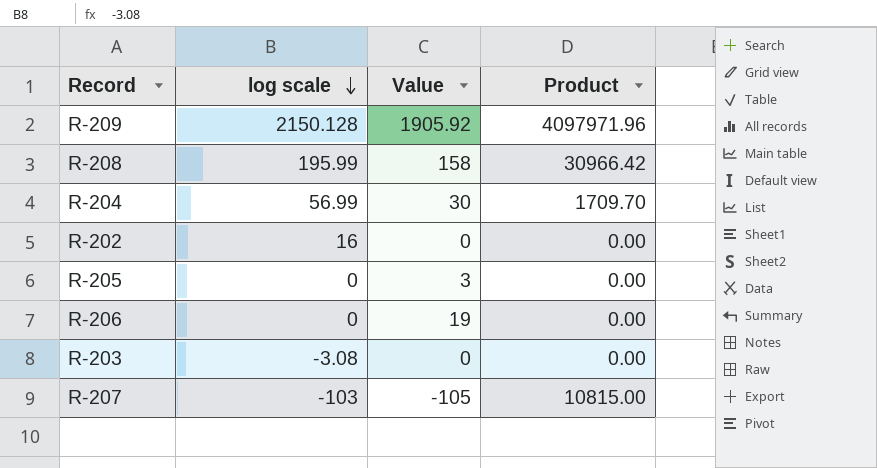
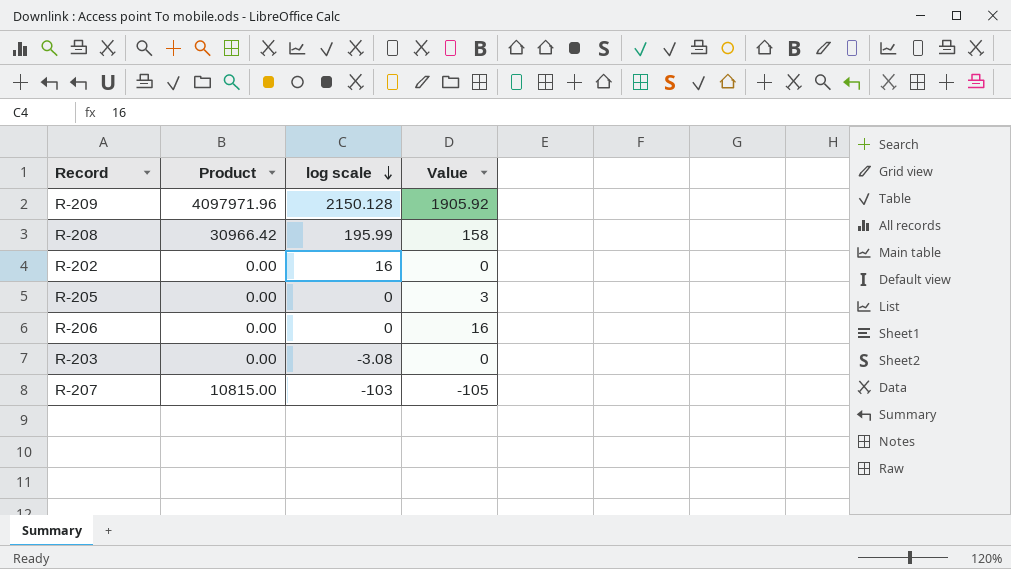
column Product | position: 4 -> 2
row R-204: 56.99 | 30 | 1709.70 -> none
R-206 | Value: 19 -> 16

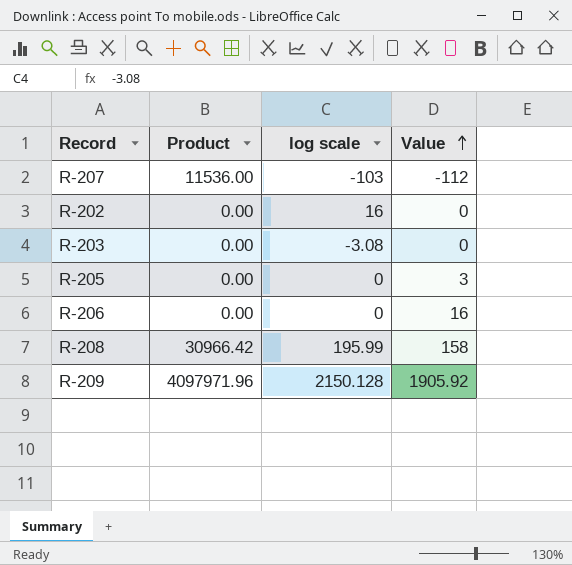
row order: log scale descending -> Value ascending
R-207 | Product: 10815.00 -> 11536.00
R-207 | Value: -105 -> -112

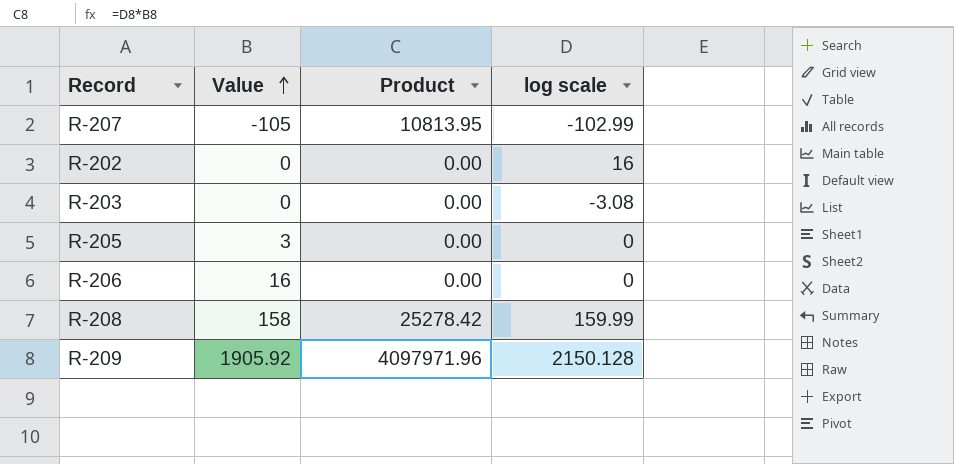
column Value | position: 4 -> 2
R-207 | Value: -112 -> -105
R-207 | Product: 11536.00 -> 10813.95
R-207 | log scale: -103 -> -102.99
R-208 | Product: 30966.42 -> 25278.42
R-208 | log scale: 195.99 -> 159.99

